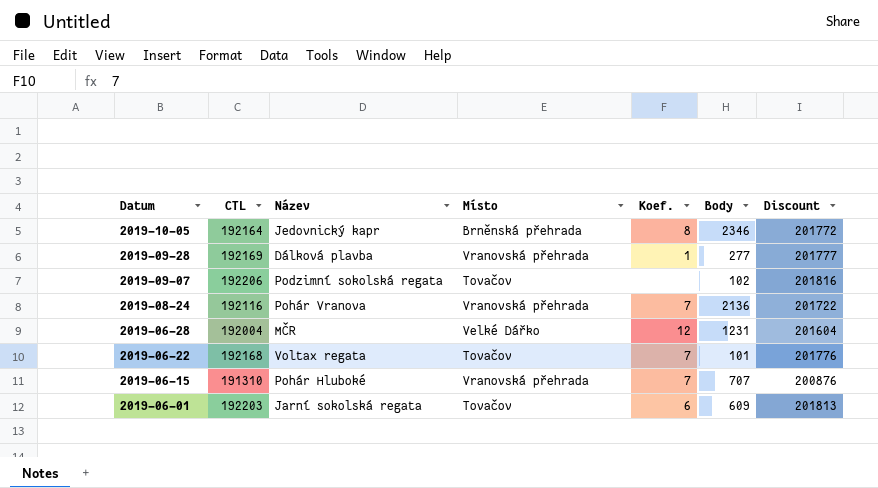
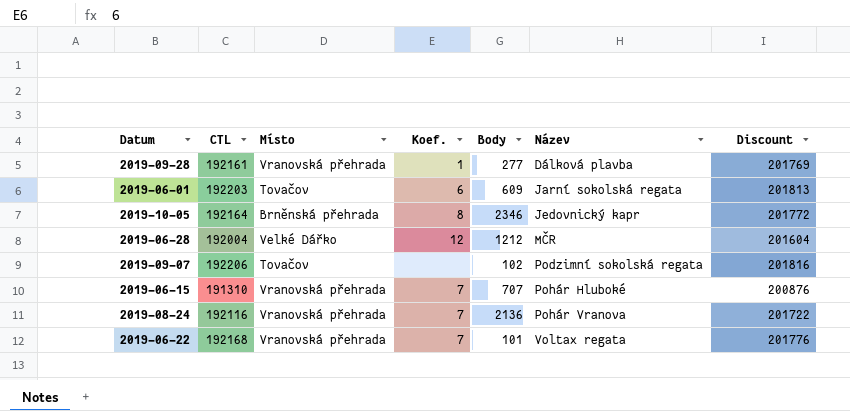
row order: Datum descending -> Název ascending
column Název | position: 3 -> 6
2019-09-28 | CTL: 192169 -> 192161
2019-09-28 | Discount: 201777 -> 201769
2019-06-28 | Body: 1231 -> 1212
2019-06-22 | Místo: Tovačov -> Vranovská přehrada

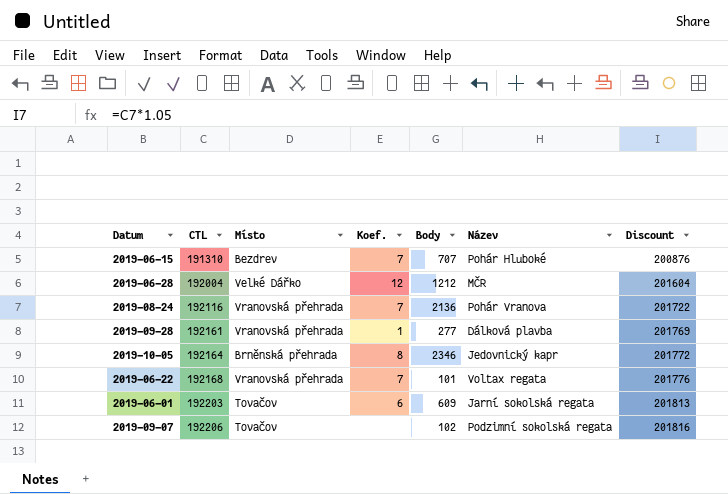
row order: Název ascending -> CTL ascending
2019-06-15 | Místo: Vranovská přehrada -> Bezdrev

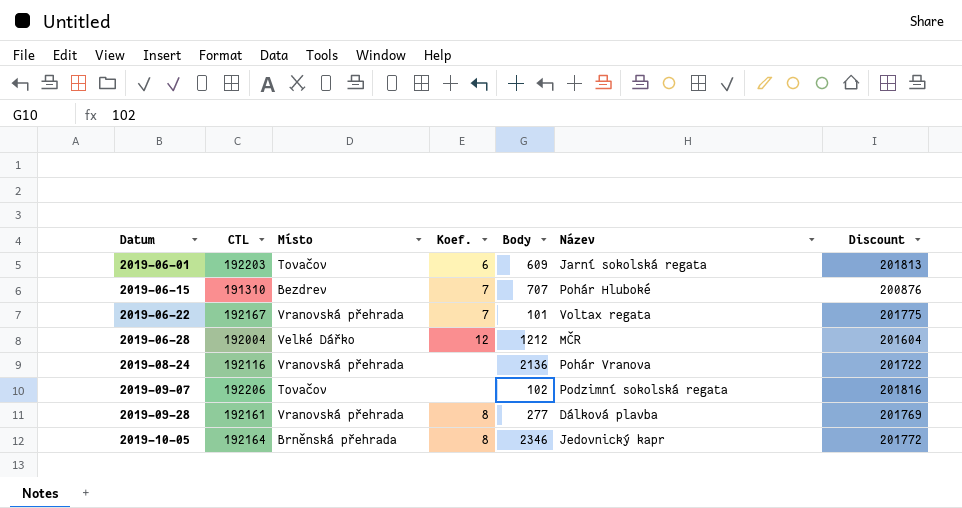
row order: CTL ascending -> Datum ascending
2019-06-22 | CTL: 192168 -> 192167
2019-06-22 | Discount: 201776 -> 201775
2019-08-24 | Koef.: 7 -> none
2019-09-28 | Koef.: 1 -> 8

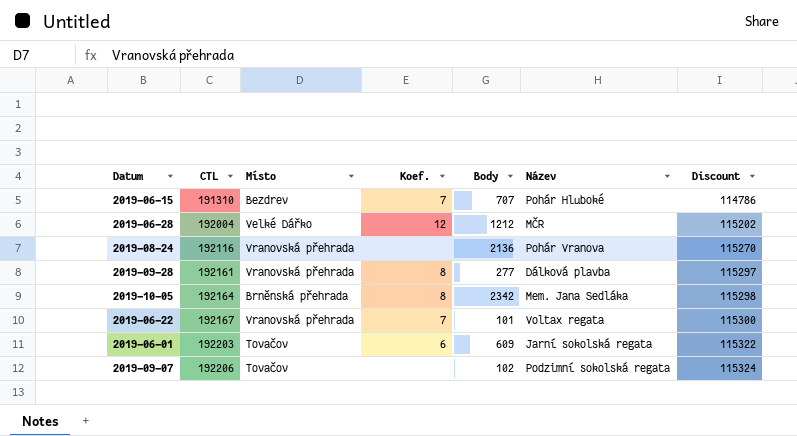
row order: Datum ascending -> CTL ascending
column Discount | formula: [CTL] * 1.05 -> [CTL] * 0.6
2019-10-05 | Body: 2346 -> 2342
2019-10-05 | Název: Jedovnický kapr -> Mem. Jana Sedláka

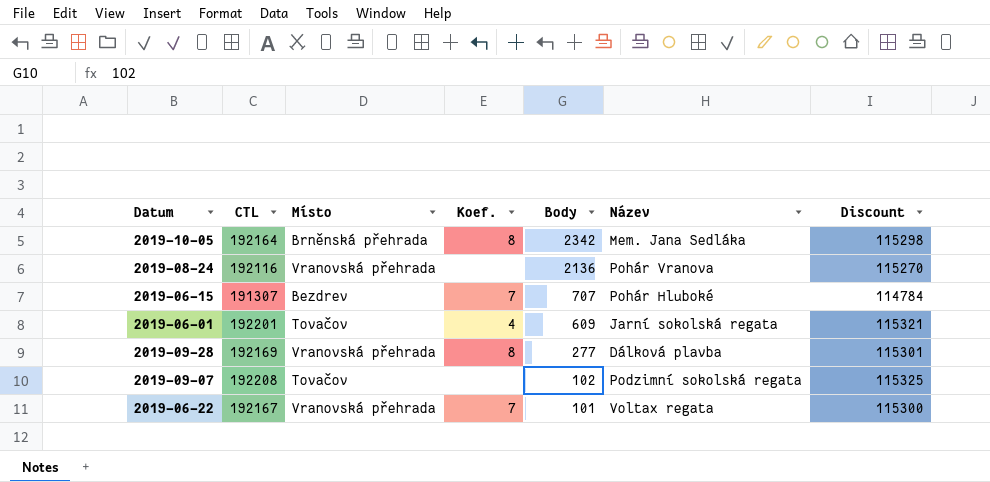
row order: CTL ascending -> Body descending
row 2019-06-28: 192004 | Velké Dářko | 12 | 1212 | MČR | 115202 -> none
2019-06-15 | CTL: 191310 -> 191307
2019-06-15 | Discount: 114786 -> 114784
2019-06-01 | CTL: 192203 -> 192201
2019-06-01 | Koef.: 6 -> 4
2019-06-01 | Discount: 115322 -> 115321
2019-09-28 | CTL: 192161 -> 192169
2019-09-28 | Discount: 115297 -> 115301
2019-09-07 | CTL: 192206 -> 192208
2019-09-07 | Discount: 115324 -> 115325

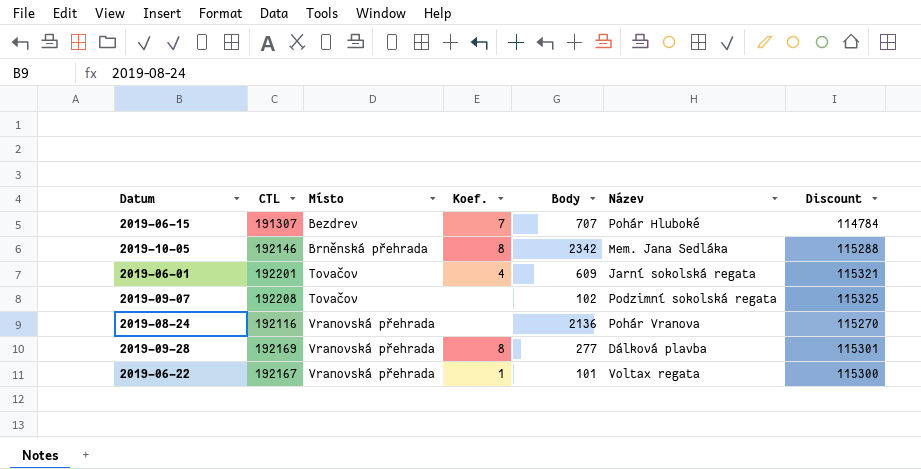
row order: Body descending -> Místo ascending
2019-10-05 | CTL: 192164 -> 192146
2019-10-05 | Discount: 115298 -> 115288
2019-06-22 | Koef.: 7 -> 1

